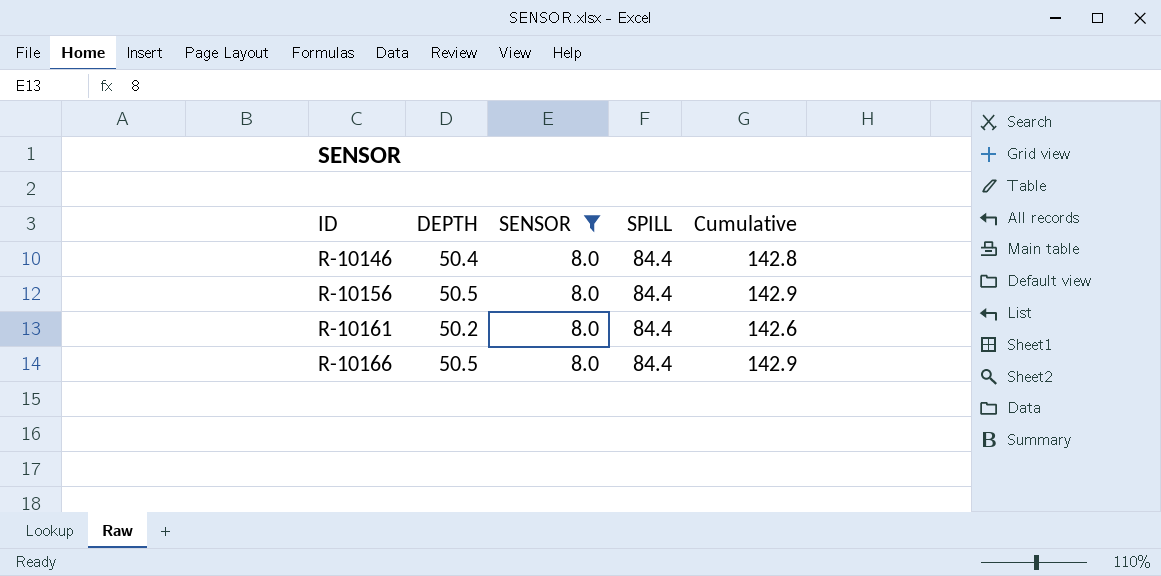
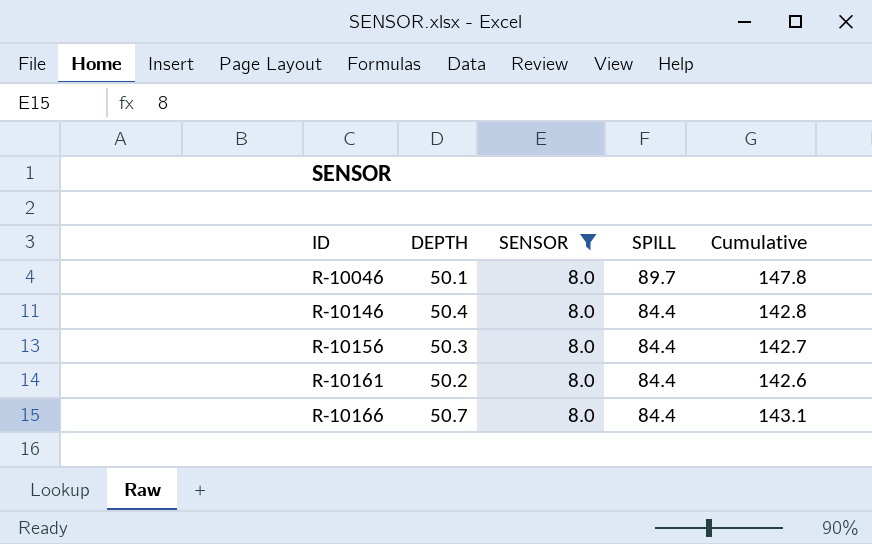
row R-10046: none -> 50.1 | 8.0 | 89.7 | 147.8
R-10156 | DEPTH: 50.5 -> 50.3
R-10156 | Cumulative: 142.9 -> 142.7
R-10166 | DEPTH: 50.5 -> 50.7
R-10166 | Cumulative: 142.9 -> 143.1

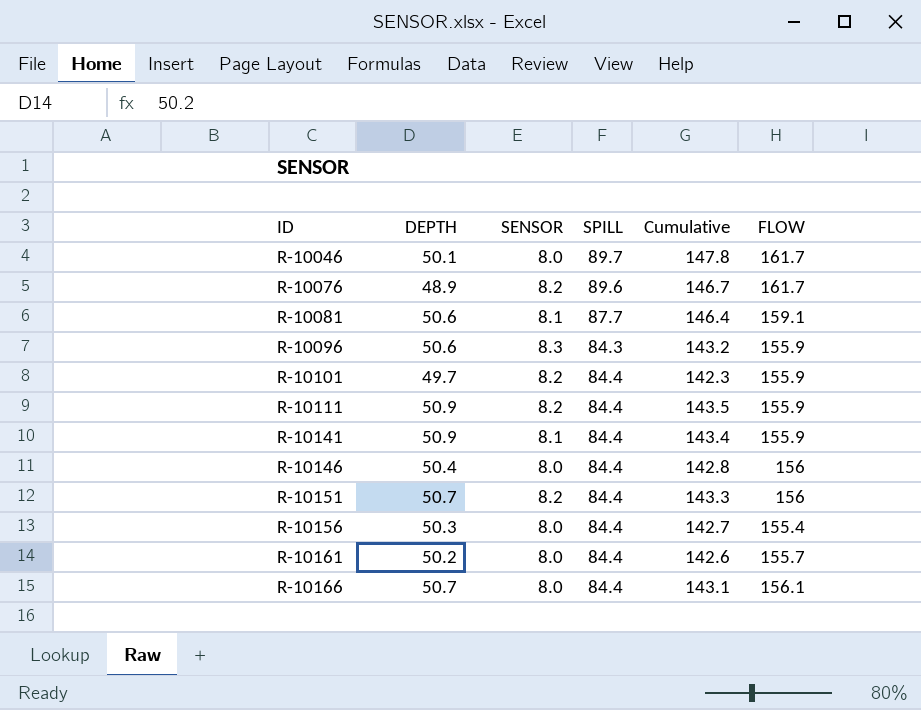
filter: SENSOR = 8.0 -> none
column FLOW | position: none -> 6

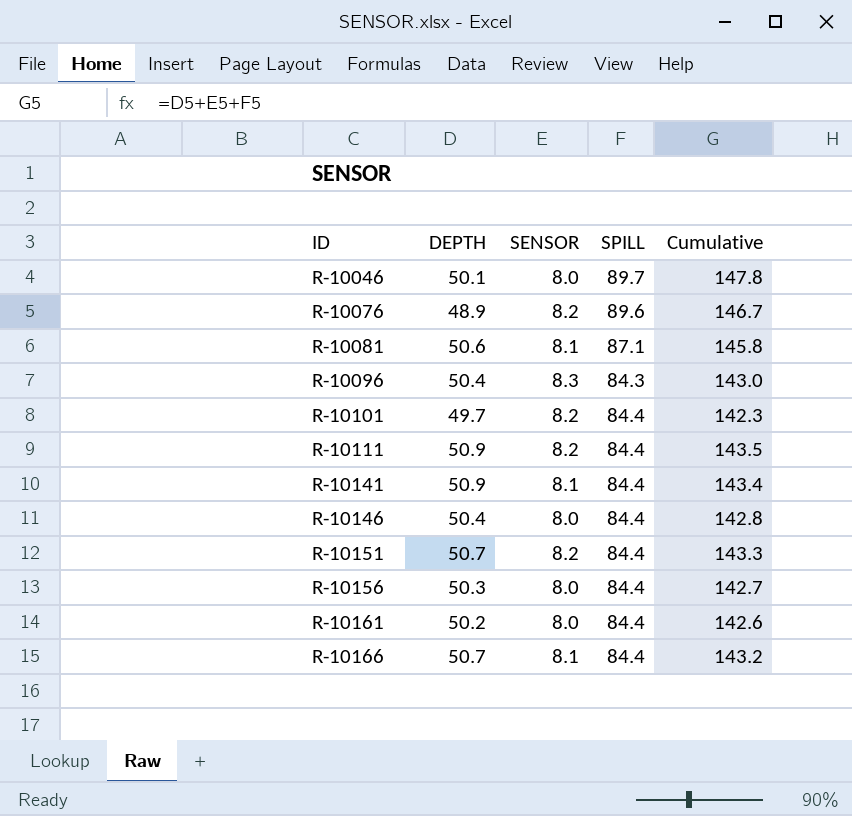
column FLOW | position: 6 -> none
R-10081 | SPILL: 87.7 -> 87.1
R-10081 | Cumulative: 146.4 -> 145.8
R-10096 | DEPTH: 50.6 -> 50.4
R-10096 | Cumulative: 143.2 -> 143.0
R-10166 | SENSOR: 8.0 -> 8.1
R-10166 | Cumulative: 143.1 -> 143.2

